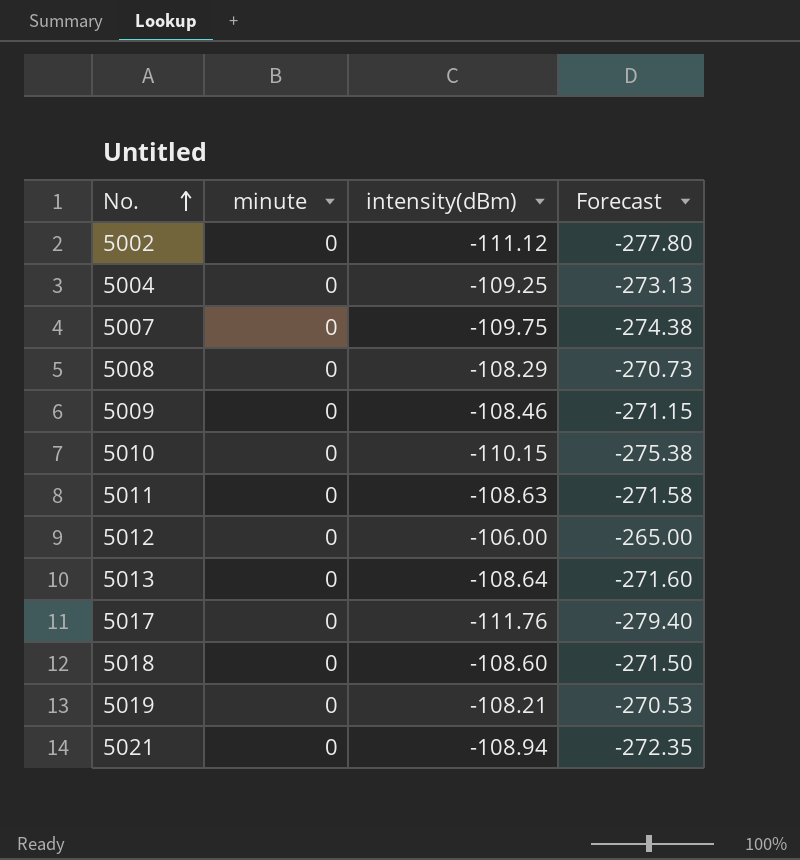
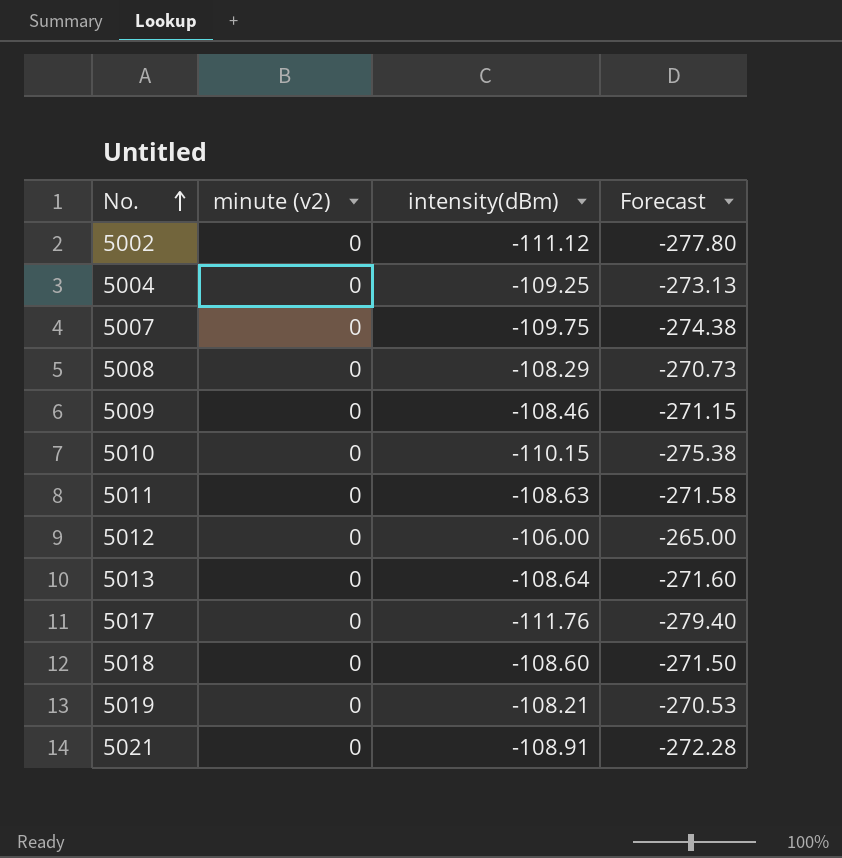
column name: minute -> minute (v2)
5021 | intensity(dBm): -108.94 -> -108.91
5021 | Forecast: -272.35 -> -272.28

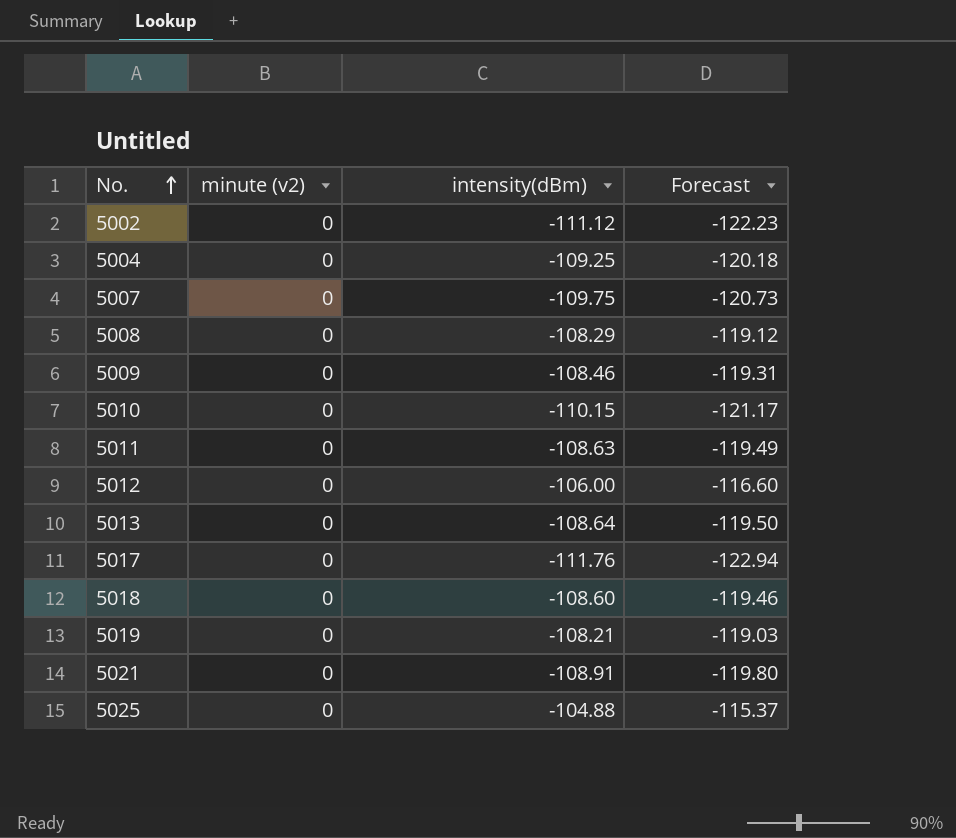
column Forecast | formula: [intensity(dBm)] * 2.5 -> [intensity(dBm)] * 1.1
row 5025: none -> 0 | -104.88 | -115.37

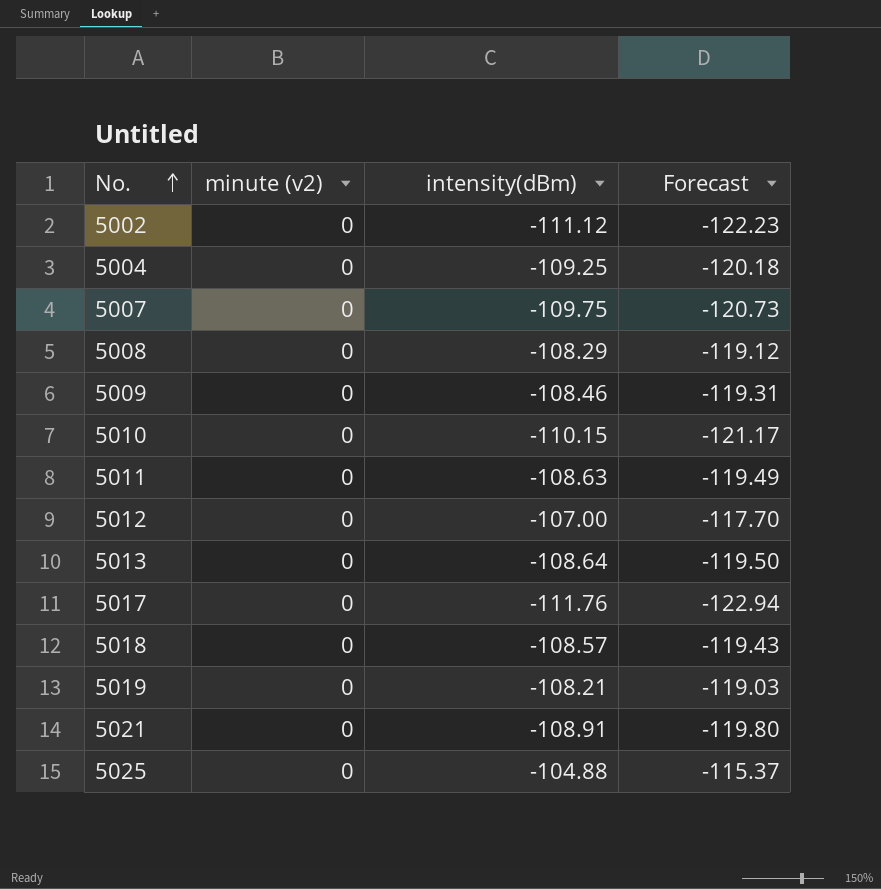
5012 | intensity(dBm): -106.00 -> -107.00
5012 | Forecast: -116.60 -> -117.70
5018 | intensity(dBm): -108.60 -> -108.57
5018 | Forecast: -119.46 -> -119.43

